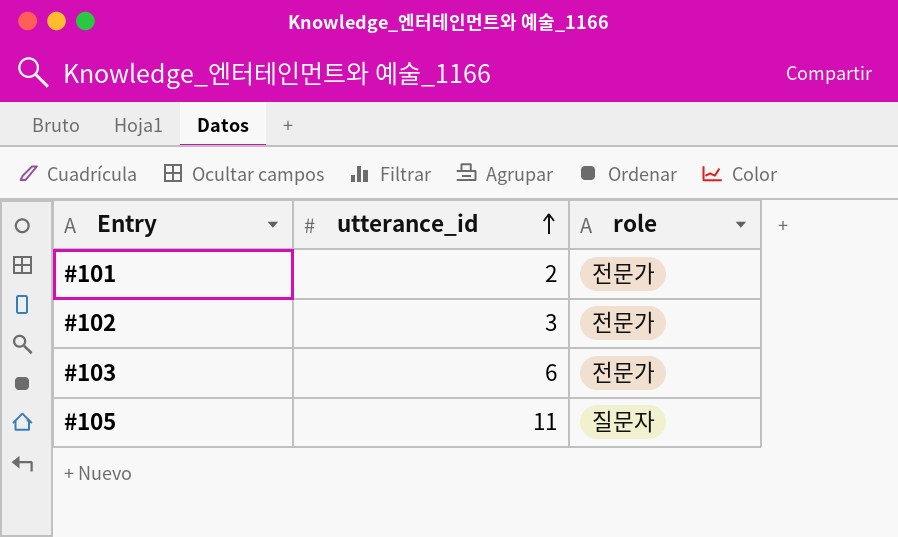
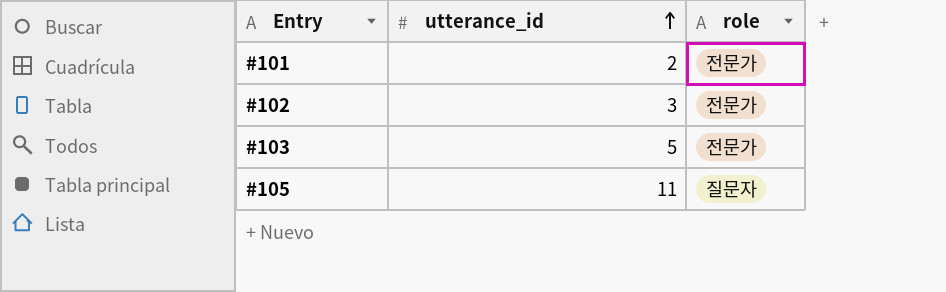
#103 | utterance_id: 6 -> 5

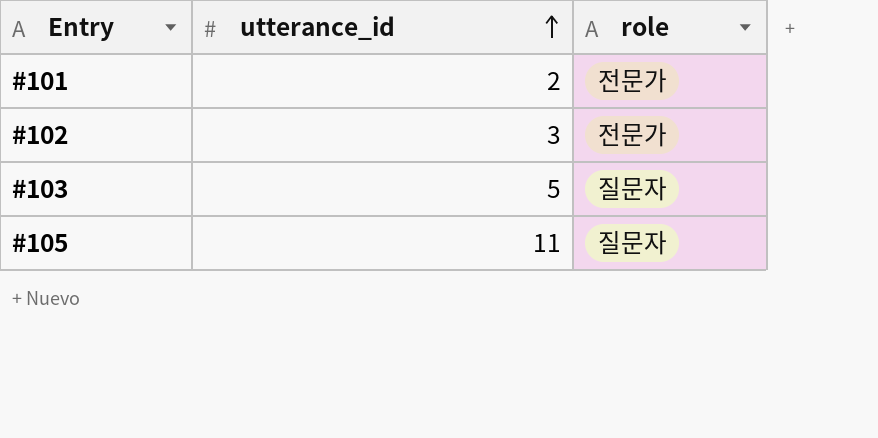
#103 | role: 전문가 -> 질문자

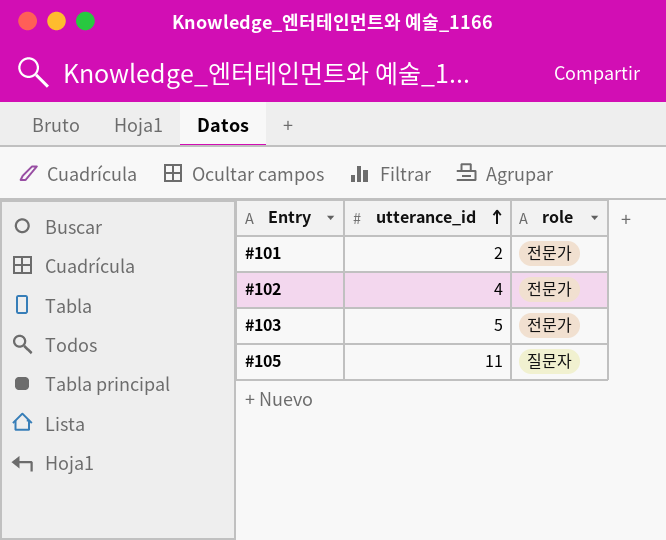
#102 | utterance_id: 3 -> 4
#103 | role: 질문자 -> 전문가

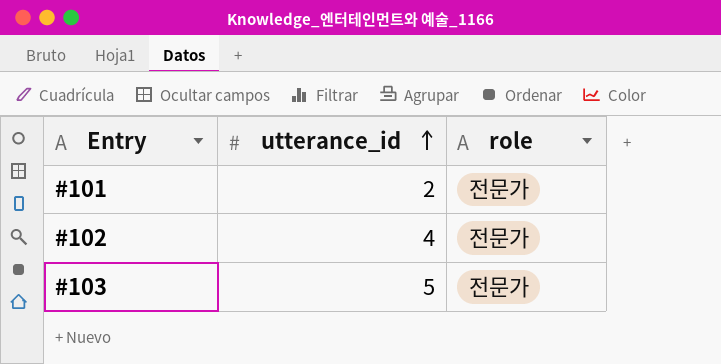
row #105: 11 | 질문자 -> none

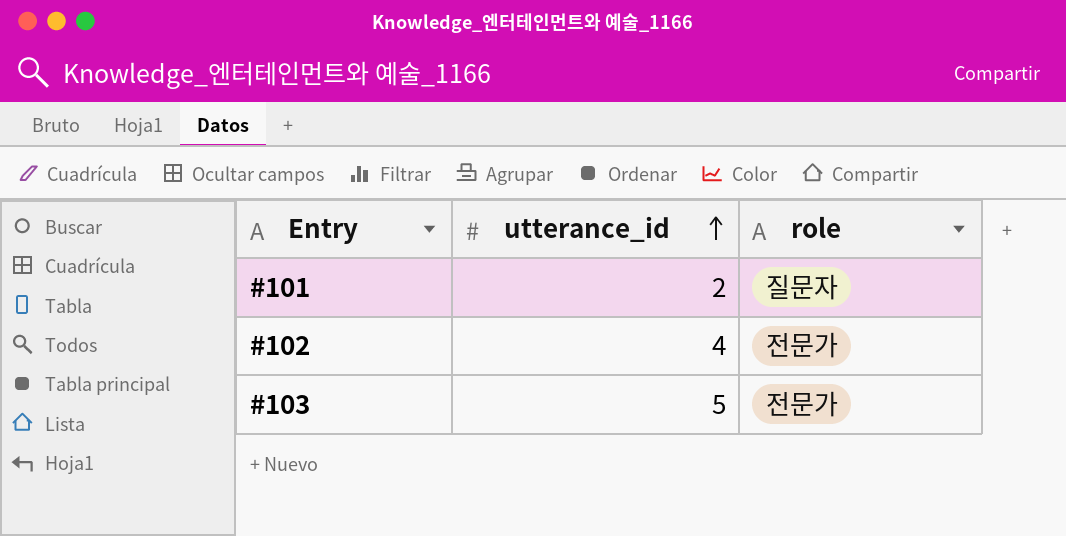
#101 | role: 전문가 -> 질문자

